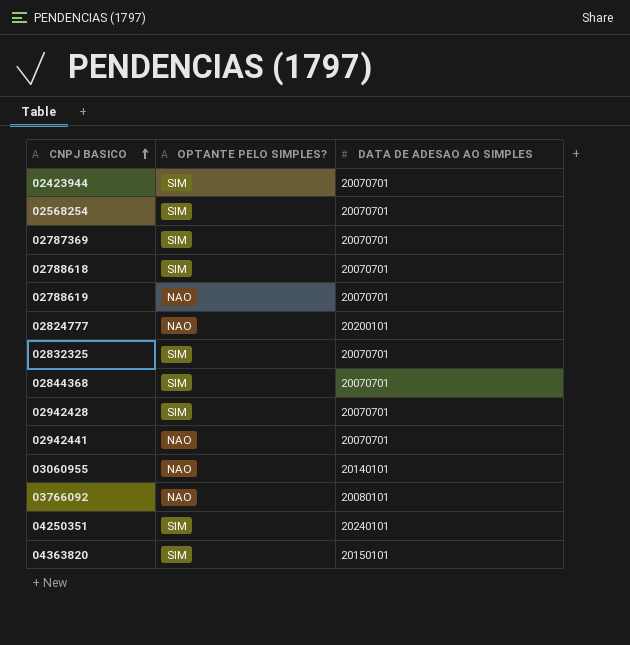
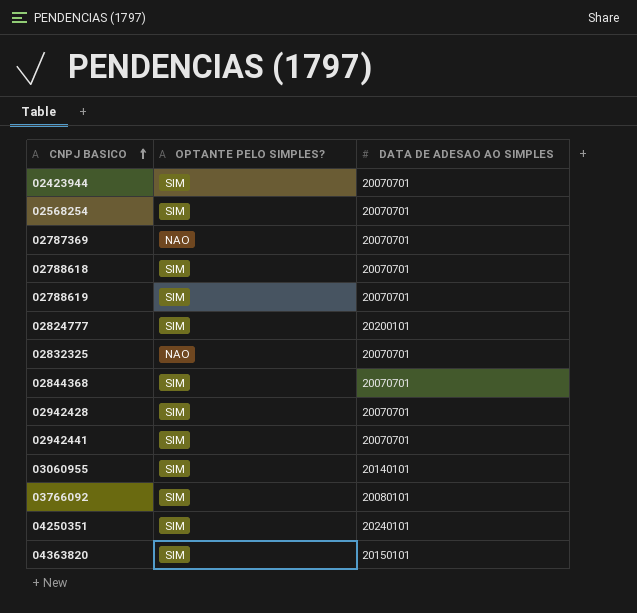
02787369 | OPTANTE PELO SIMPLES?: SIM -> NAO
02788619 | OPTANTE PELO SIMPLES?: NAO -> SIM
02824777 | OPTANTE PELO SIMPLES?: NAO -> SIM
02832325 | OPTANTE PELO SIMPLES?: SIM -> NAO
02942441 | OPTANTE PELO SIMPLES?: NAO -> SIM
03060955 | OPTANTE PELO SIMPLES?: NAO -> SIM
03766092 | OPTANTE PELO SIMPLES?: NAO -> SIM

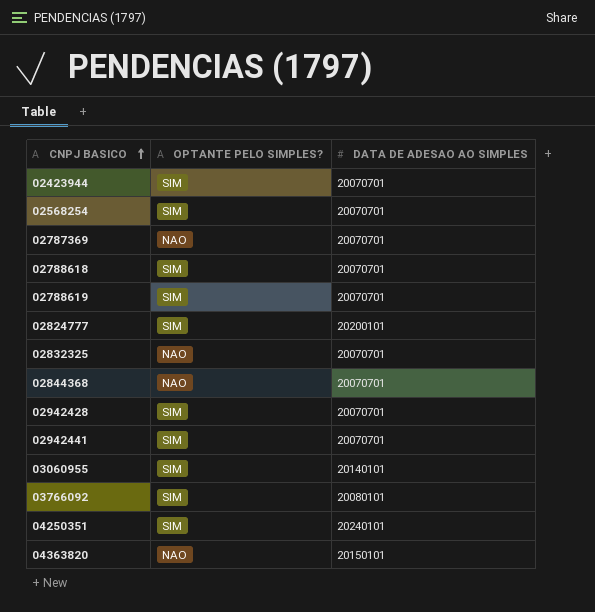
02844368 | OPTANTE PELO SIMPLES?: SIM -> NAO
04363820 | OPTANTE PELO SIMPLES?: SIM -> NAO

